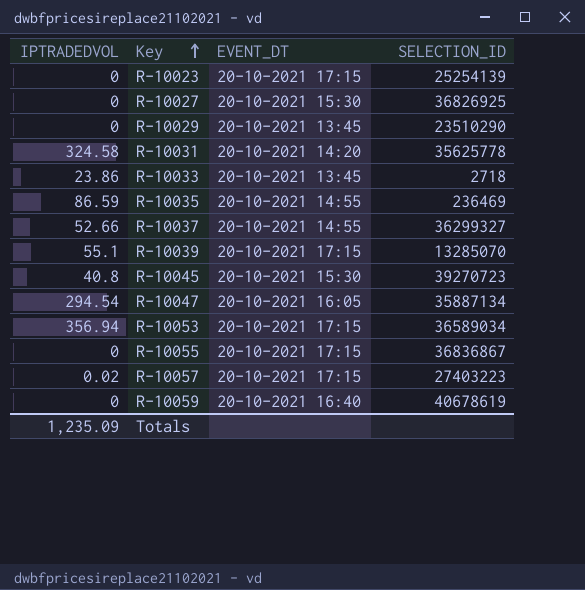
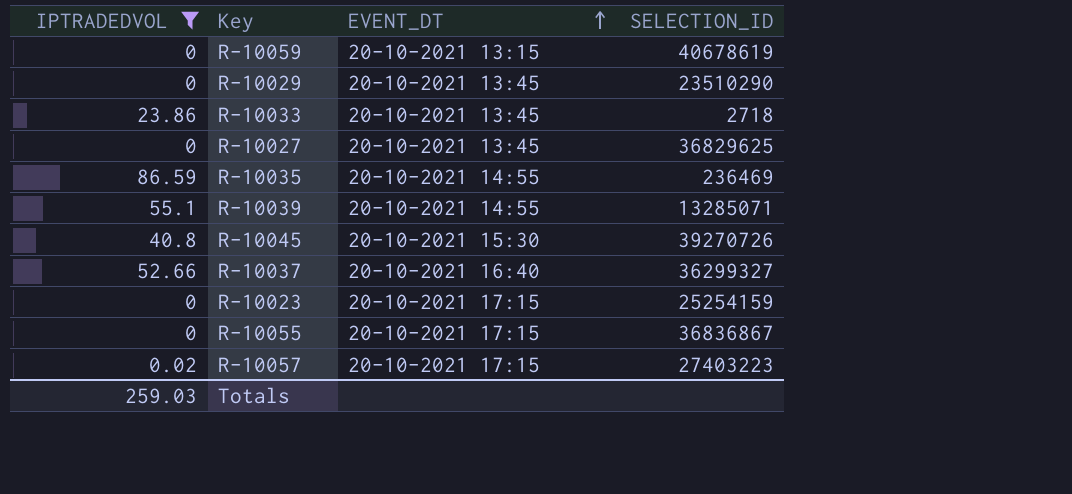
filter: none -> IPTRADEDVOL <= 86.59
row order: Key ascending -> EVENT_DT ascending
R-10059 | EVENT_DT: 20-10-2021 16:40 -> 20-10-2021 13:15
R-10027 | EVENT_DT: 20-10-2021 15:30 -> 20-10-2021 13:45
R-10027 | SELECTION_ID: 36826925 -> 36829625
R-10039 | EVENT_DT: 20-10-2021 17:15 -> 20-10-2021 14:55
R-10039 | SELECTION_ID: 13285070 -> 13285071
R-10045 | SELECTION_ID: 39270723 -> 39270726
R-10037 | EVENT_DT: 20-10-2021 14:55 -> 20-10-2021 16:40
R-10023 | SELECTION_ID: 25254139 -> 25254159
Totals | IPTRADEDVOL: 1,235.09 -> 259.03

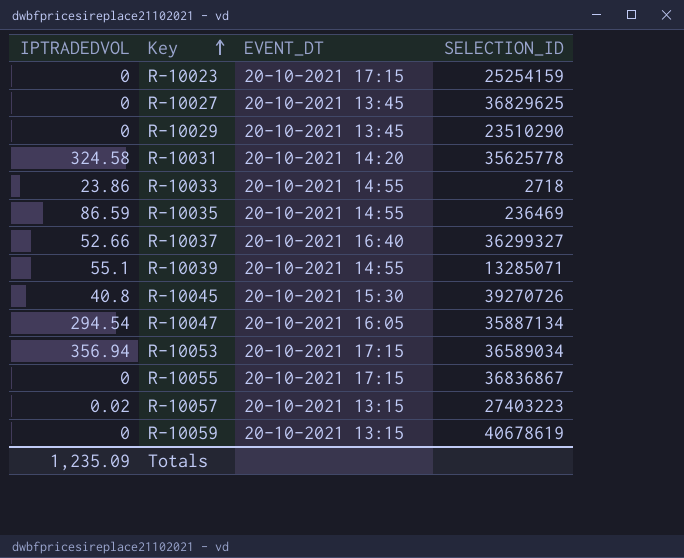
filter: IPTRADEDVOL <= 86.59 -> none
row order: EVENT_DT ascending -> Key ascending
R-10033 | EVENT_DT: 20-10-2021 13:45 -> 20-10-2021 14:55
R-10057 | EVENT_DT: 20-10-2021 17:15 -> 20-10-2021 13:15
Totals | IPTRADEDVOL: 259.03 -> 1,235.09

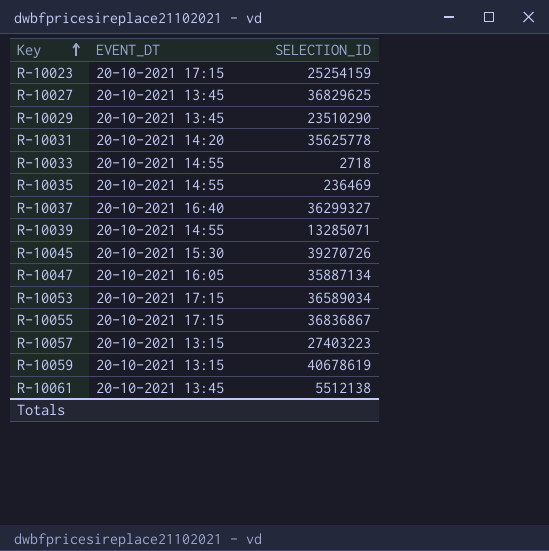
column IPTRADEDVOL | position: 1 -> none
row R-10061: none -> 20-10-2021 13:45 | 5512138

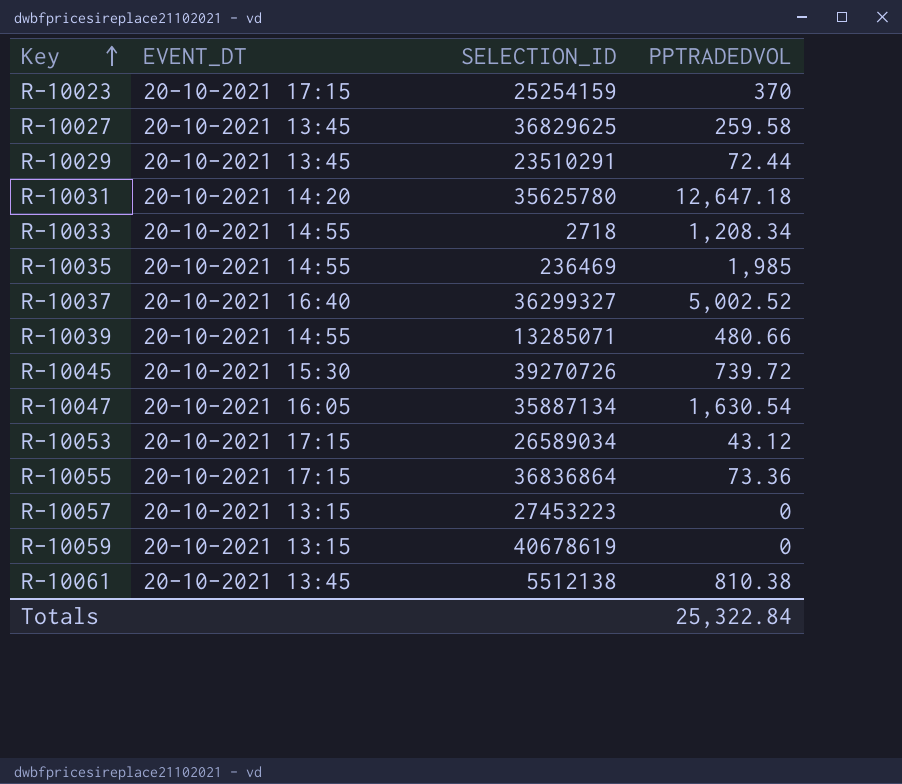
column PPTRADEDVOL | position: none -> 4
R-10029 | SELECTION_ID: 23510290 -> 23510291
R-10031 | SELECTION_ID: 35625778 -> 35625780
R-10053 | SELECTION_ID: 36589034 -> 26589034
R-10055 | SELECTION_ID: 36836867 -> 36836864
R-10057 | SELECTION_ID: 27403223 -> 27453223

